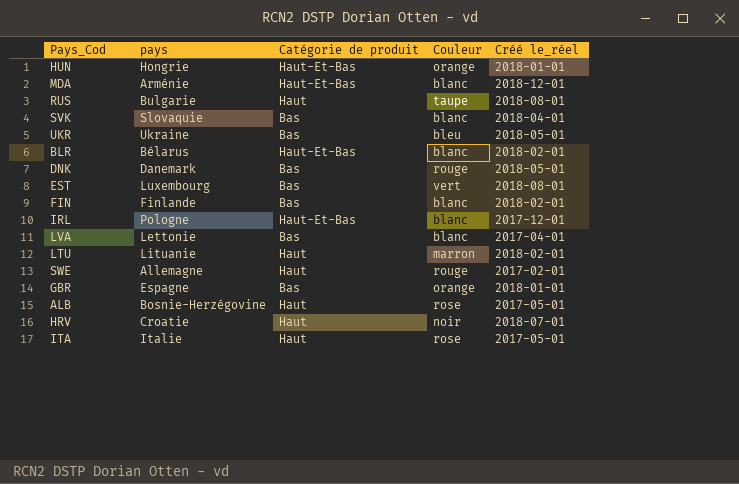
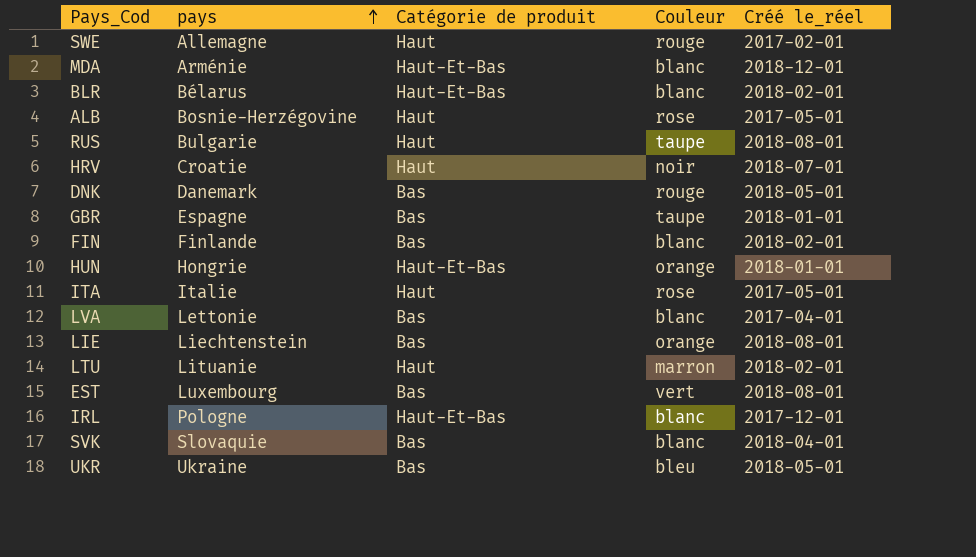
row order: none -> pays ascending
GBR | Couleur: orange -> taupe
row LIE: none -> Liechtenstein | Bas | orange | 2018-08-01

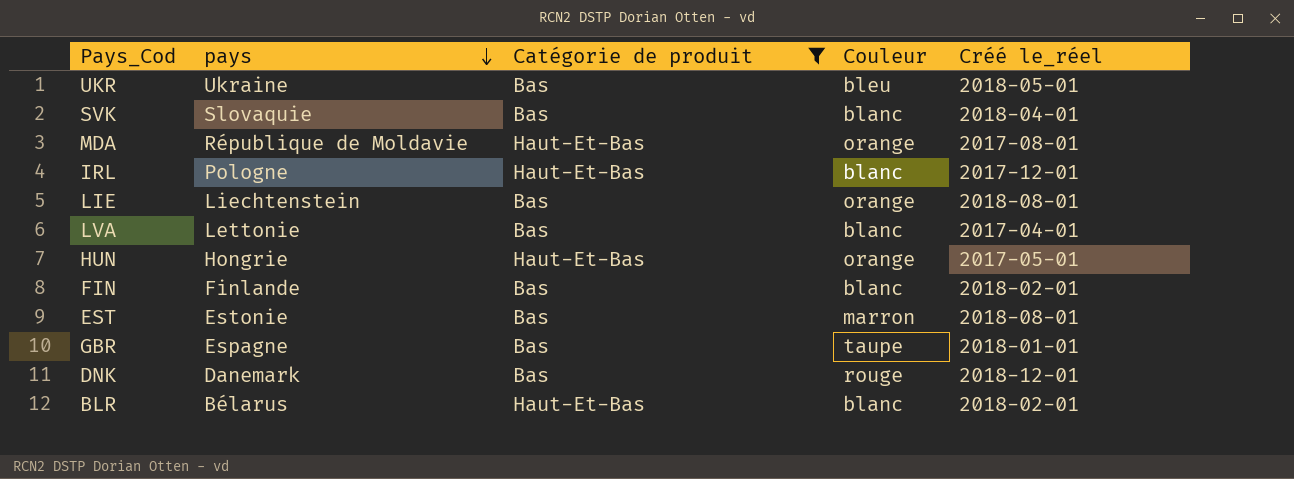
filter: none -> Catégorie de produit != Haut
row order: pays ascending -> pays descending
MDA | pays: Arménie -> République de Moldavie
MDA | Couleur: blanc -> orange
MDA | Créé le_réel: 2018-12-01 -> 2017-08-01
HUN | Créé le_réel: 2018-01-01 -> 2017-05-01
EST | pays: Luxembourg -> Estonie
EST | Couleur: vert -> marron
DNK | Créé le_réel: 2018-05-01 -> 2018-12-01

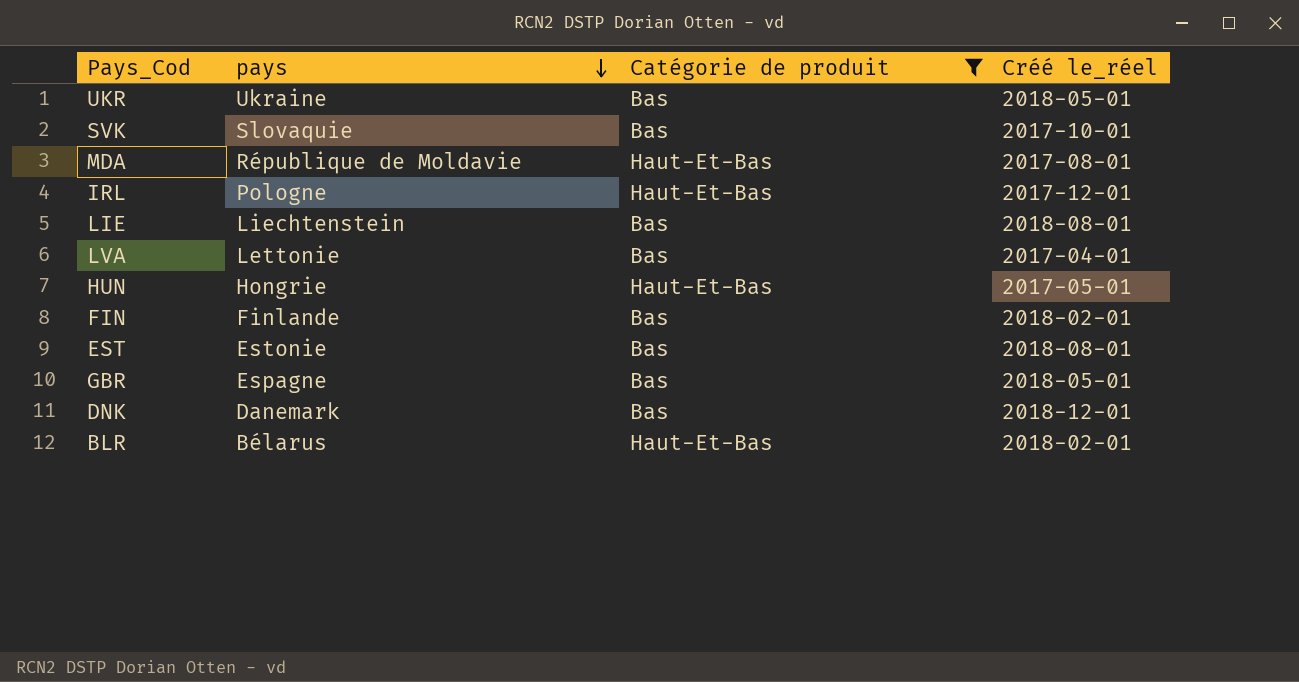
column Couleur | position: 4 -> none
SVK | Créé le_réel: 2018-04-01 -> 2017-10-01
GBR | Créé le_réel: 2018-01-01 -> 2018-05-01

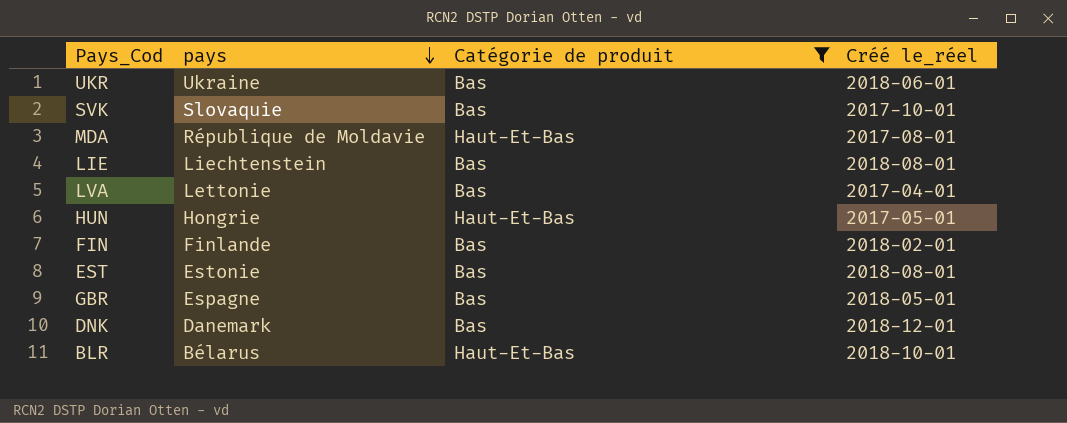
row IRL: Pologne | Haut-Et-Bas | 2017-12-01 -> none
UKR | Créé le_réel: 2018-05-01 -> 2018-06-01
BLR | Créé le_réel: 2018-02-01 -> 2018-10-01

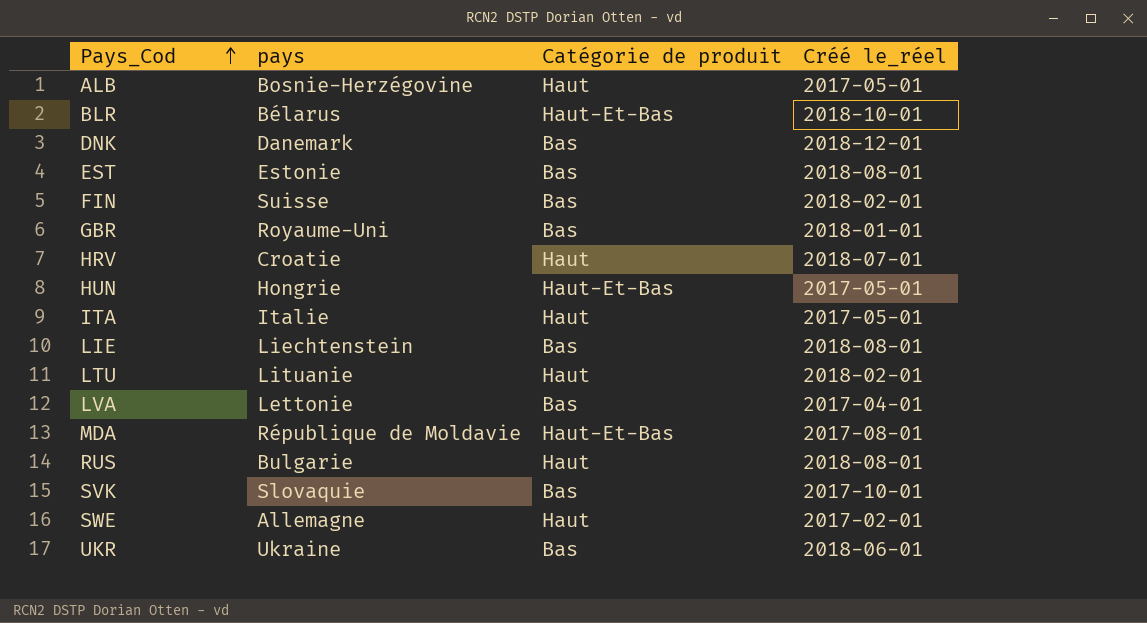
filter: Catégorie de produit != Haut -> none
row order: pays descending -> Pays_Cod ascending
FIN | pays: Finlande -> Suisse
GBR | pays: Espagne -> Royaume-Uni
GBR | Créé le_réel: 2018-05-01 -> 2018-01-01

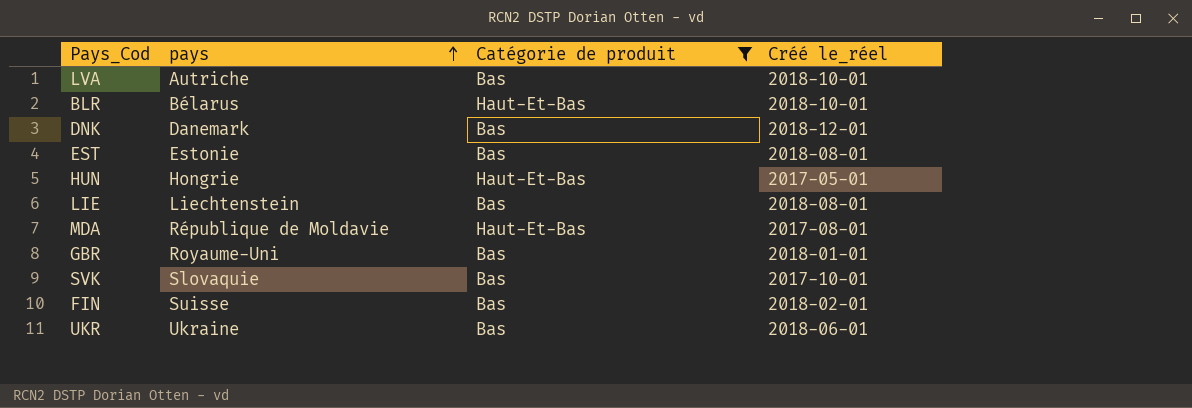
filter: none -> Catégorie de produit != Haut
row order: Pays_Cod ascending -> pays ascending
LVA | pays: Lettonie -> Autriche
LVA | Créé le_réel: 2017-04-01 -> 2018-10-01

